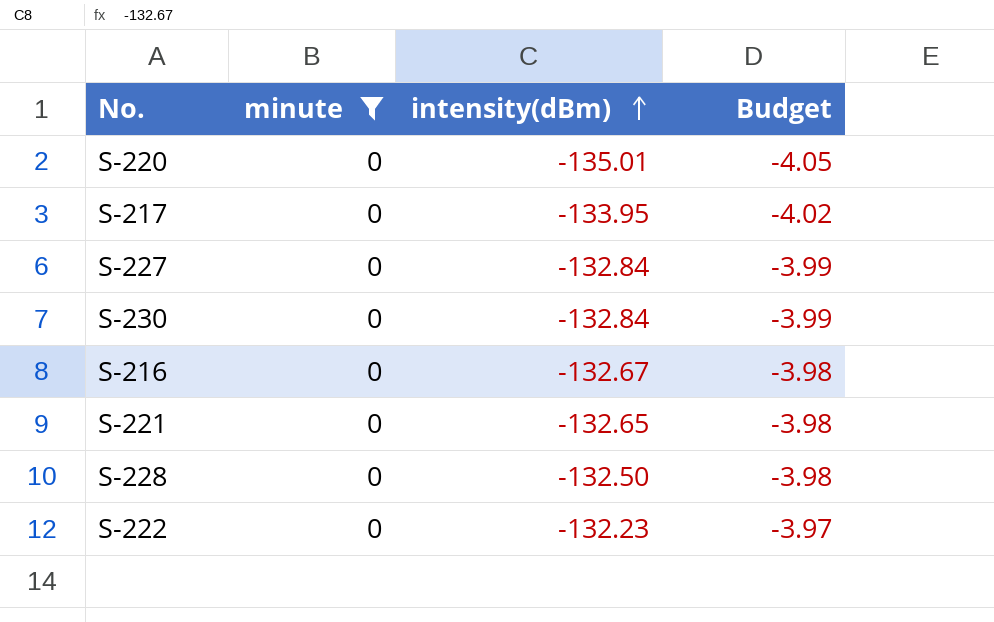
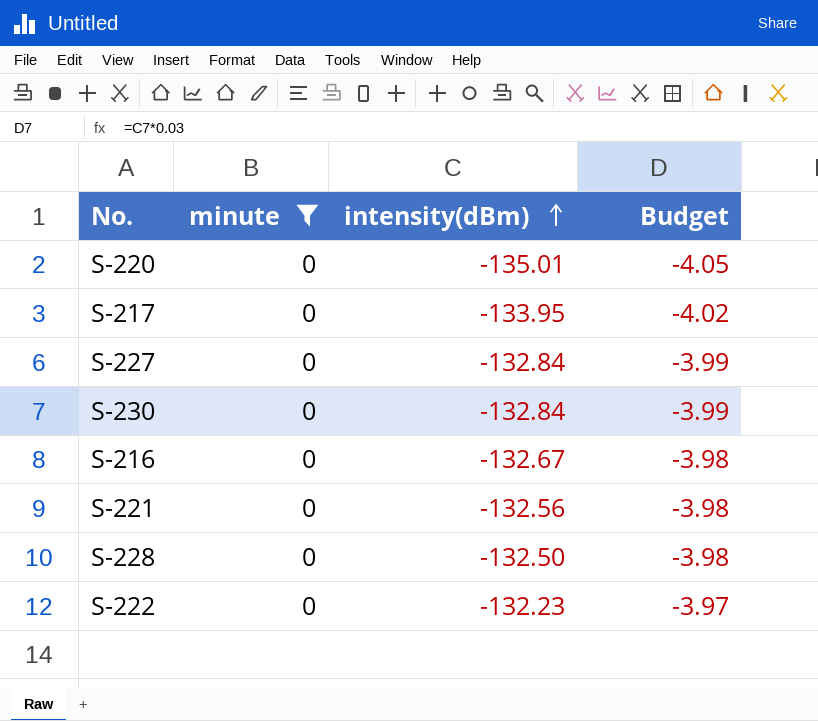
S-221 | intensity(dBm): -132.65 -> -132.56

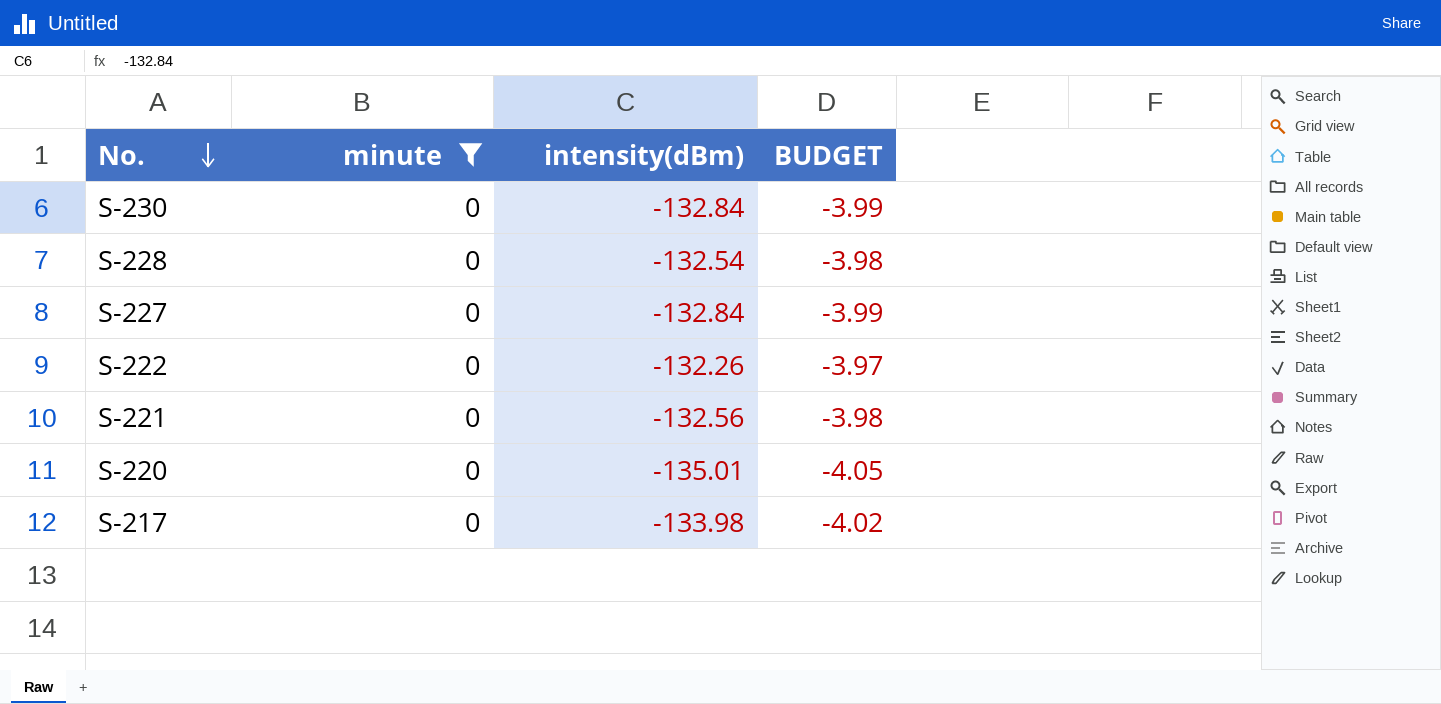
row order: intensity(dBm) ascending -> No. descending
column name: Budget -> BUDGET
row S-216: 0 | -132.67 | -3.98 -> none
S-228 | intensity(dBm): -132.50 -> -132.54
S-222 | intensity(dBm): -132.23 -> -132.26
S-217 | intensity(dBm): -133.95 -> -133.98

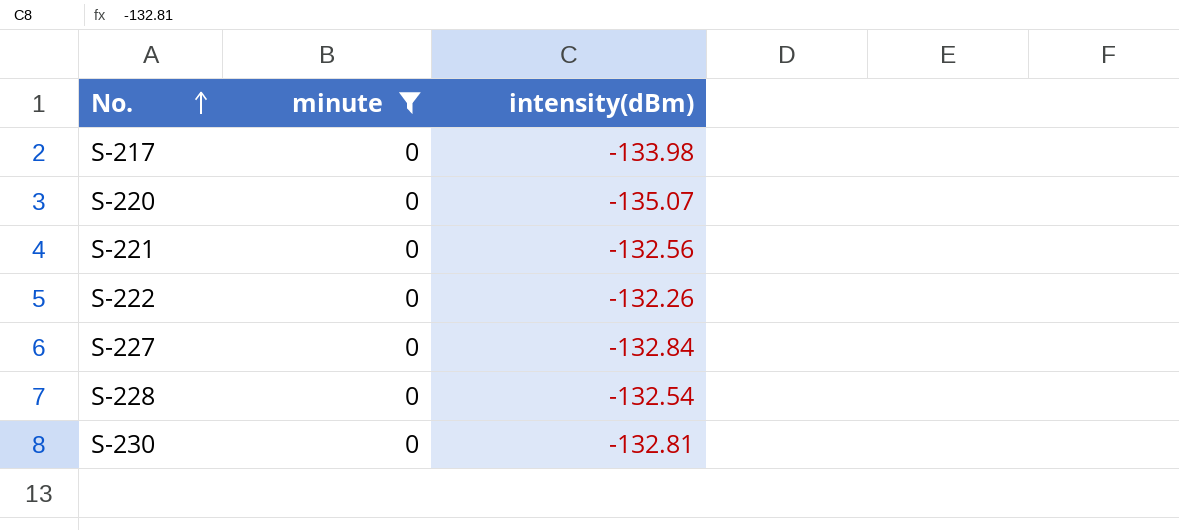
row order: No. descending -> No. ascending
column BUDGET | formula: [intensity(dBm)] * 0.03 -> none
S-220 | intensity(dBm): -135.01 -> -135.07
S-230 | intensity(dBm): -132.84 -> -132.81

